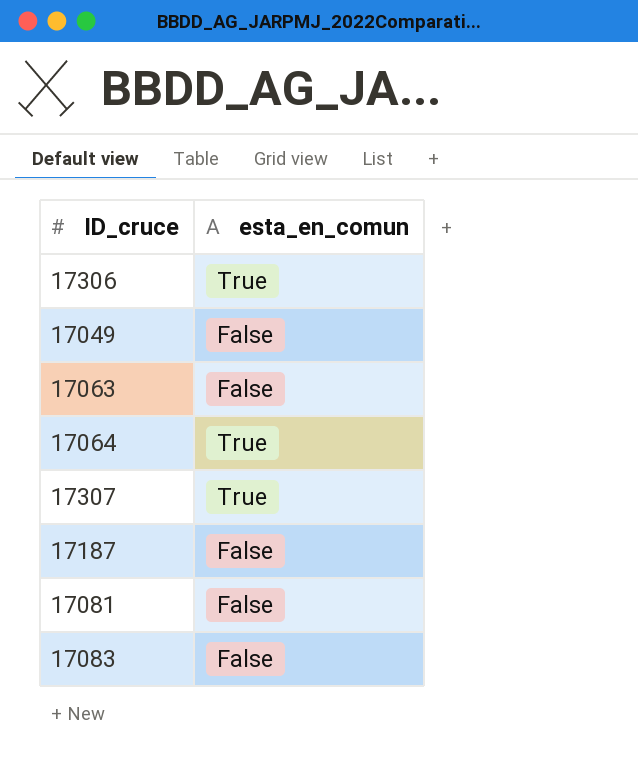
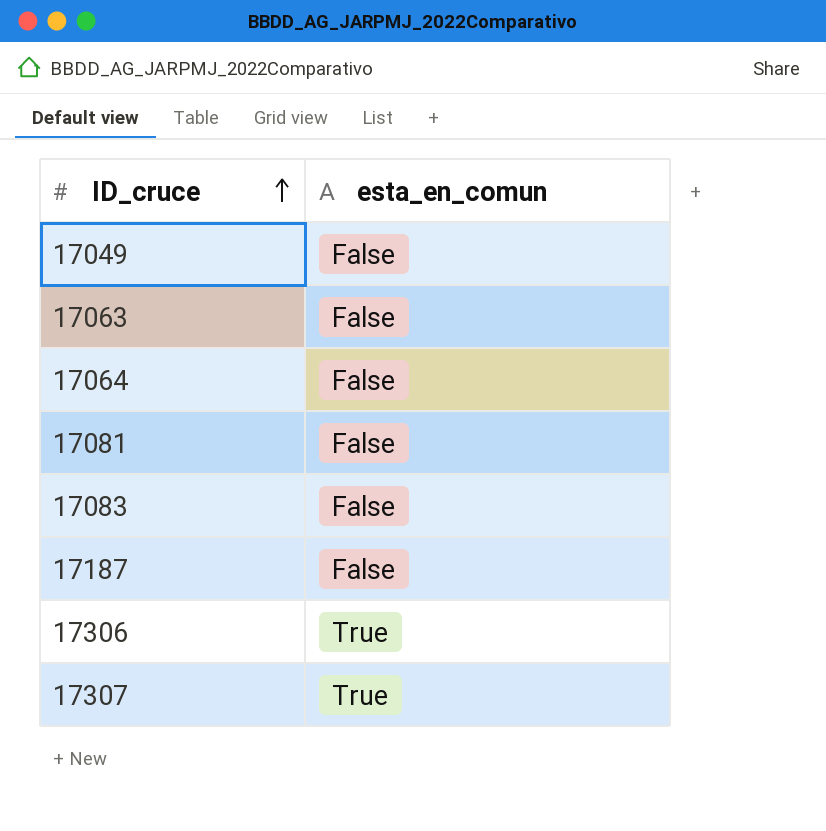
row order: none -> ID_cruce ascending
17064 | esta_en_comun: True -> False

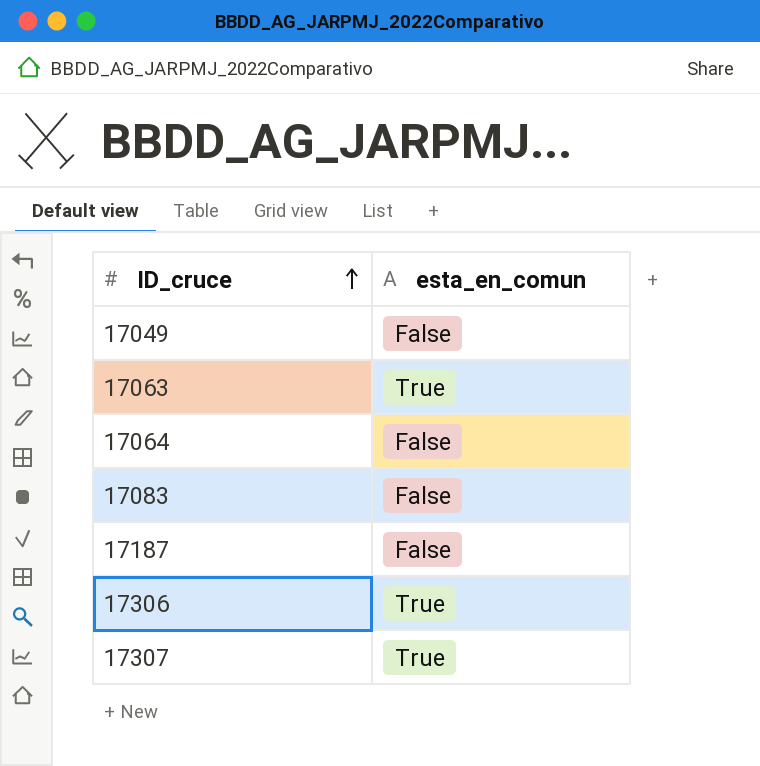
row 17081: False -> none
17063 | esta_en_comun: False -> True

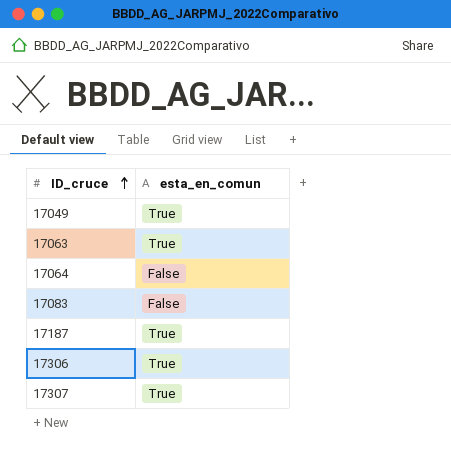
17049 | esta_en_comun: False -> True
17187 | esta_en_comun: False -> True

